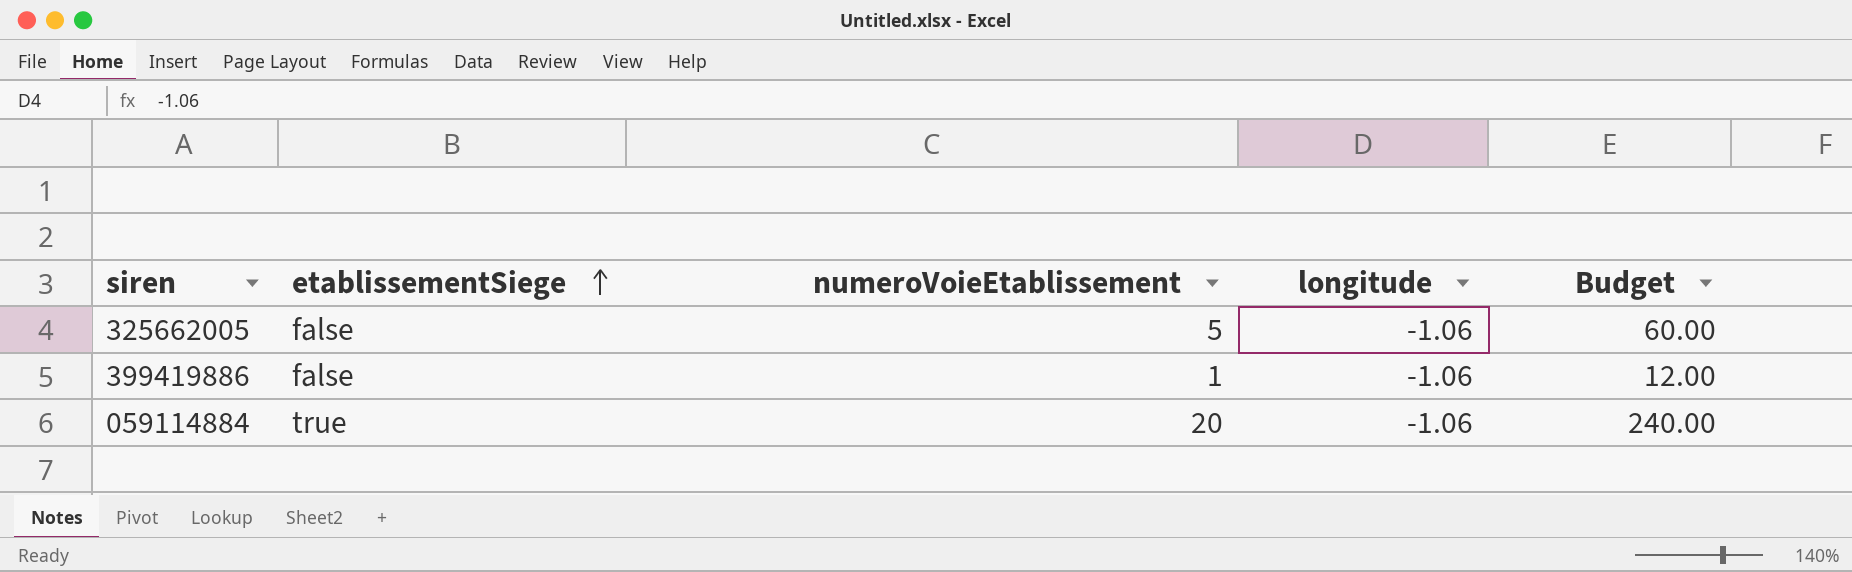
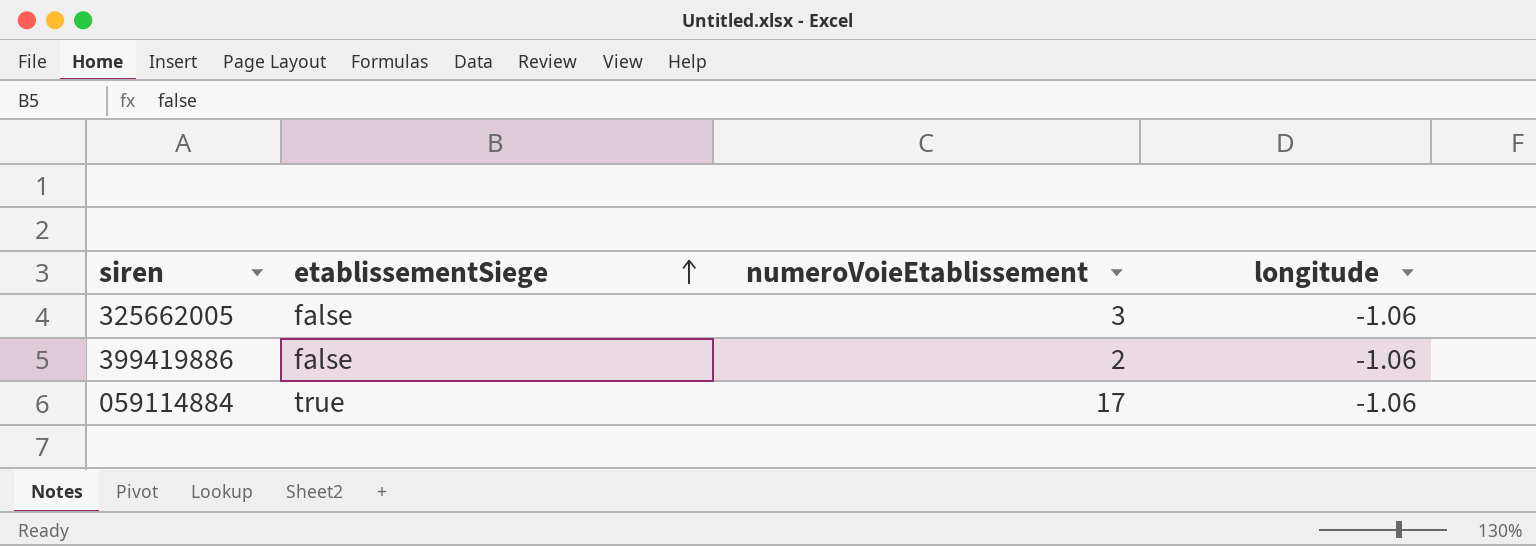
column Budget | formula: [numeroVoieEtablissement] * 12 -> none
325662005 | numeroVoieEtablissement: 5 -> 3
399419886 | numeroVoieEtablissement: 1 -> 2
059114884 | numeroVoieEtablissement: 20 -> 17

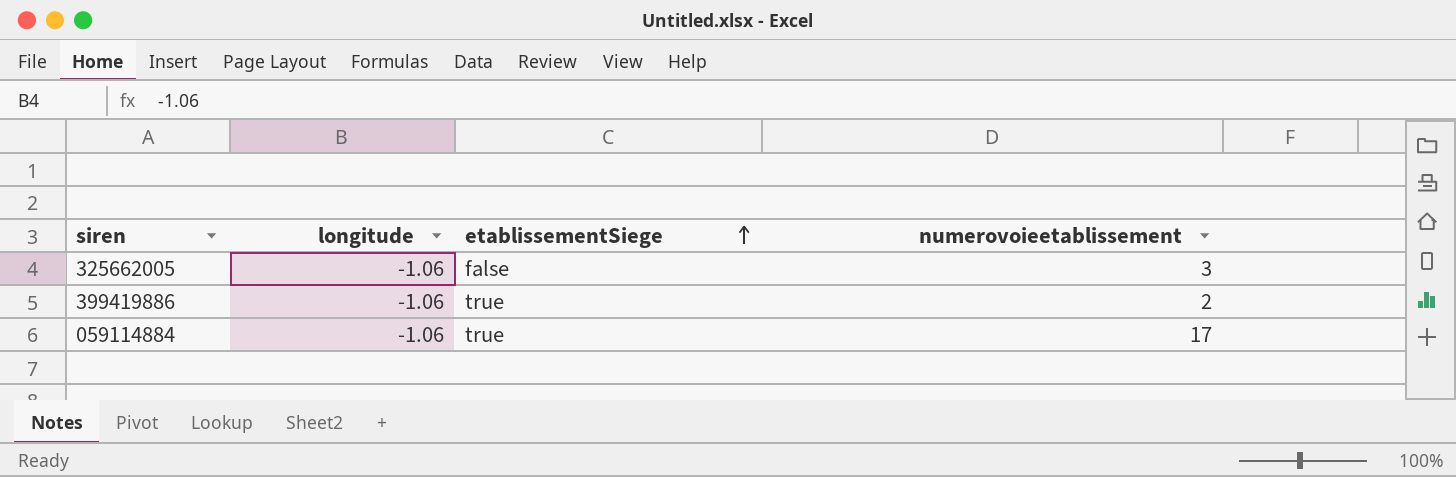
column longitude | position: 4 -> 2
column name: numeroVoieEtablissement -> numerovoieetablissement
399419886 | etablissementSiege: false -> true

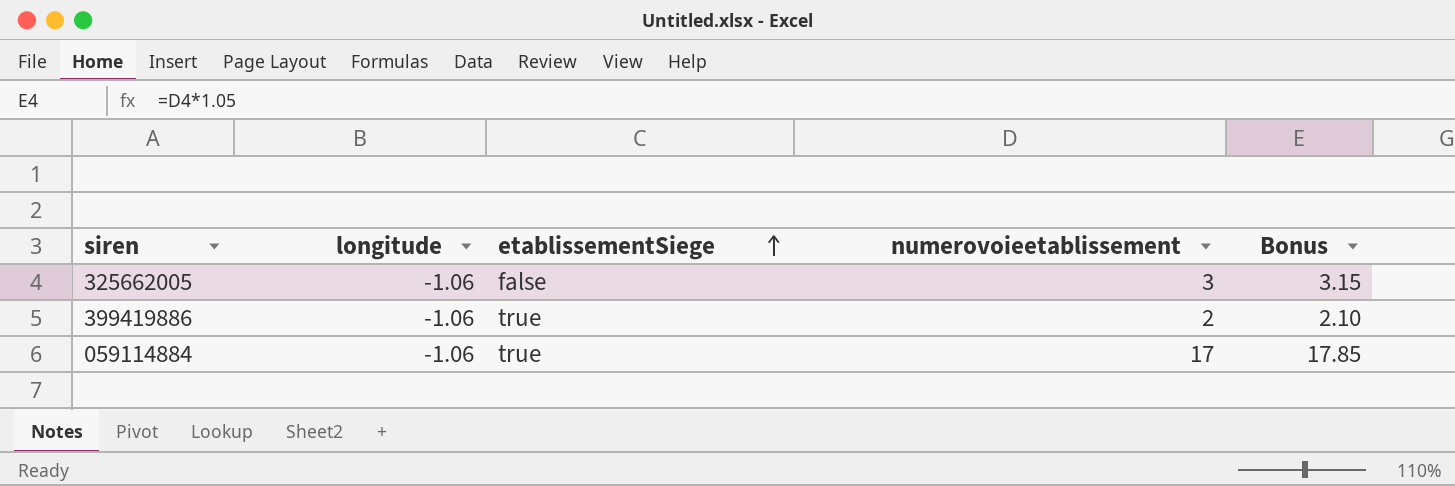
column Bonus | formula: none -> [numerovoieetablissement] * 1.05

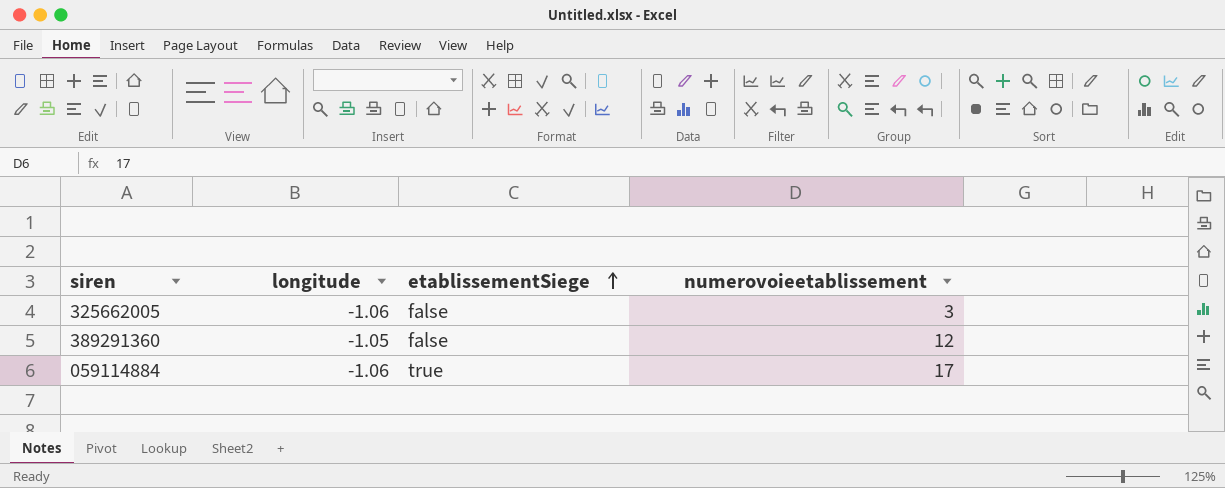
column Bonus | formula: [numerovoieetablissement] * 1.05 -> none
row 399419886: -1.06 | true | 2 | 2.10 -> none
row 389291360: none -> -1.05 | false | 12

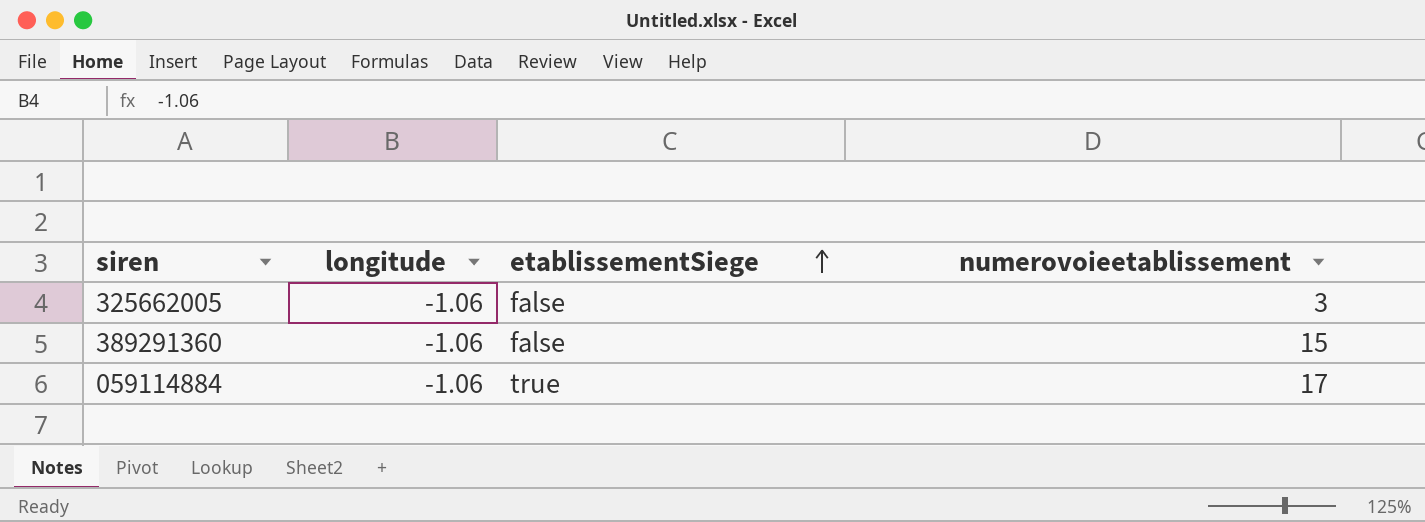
389291360 | longitude: -1.05 -> -1.06
389291360 | numerovoieetablissement: 12 -> 15

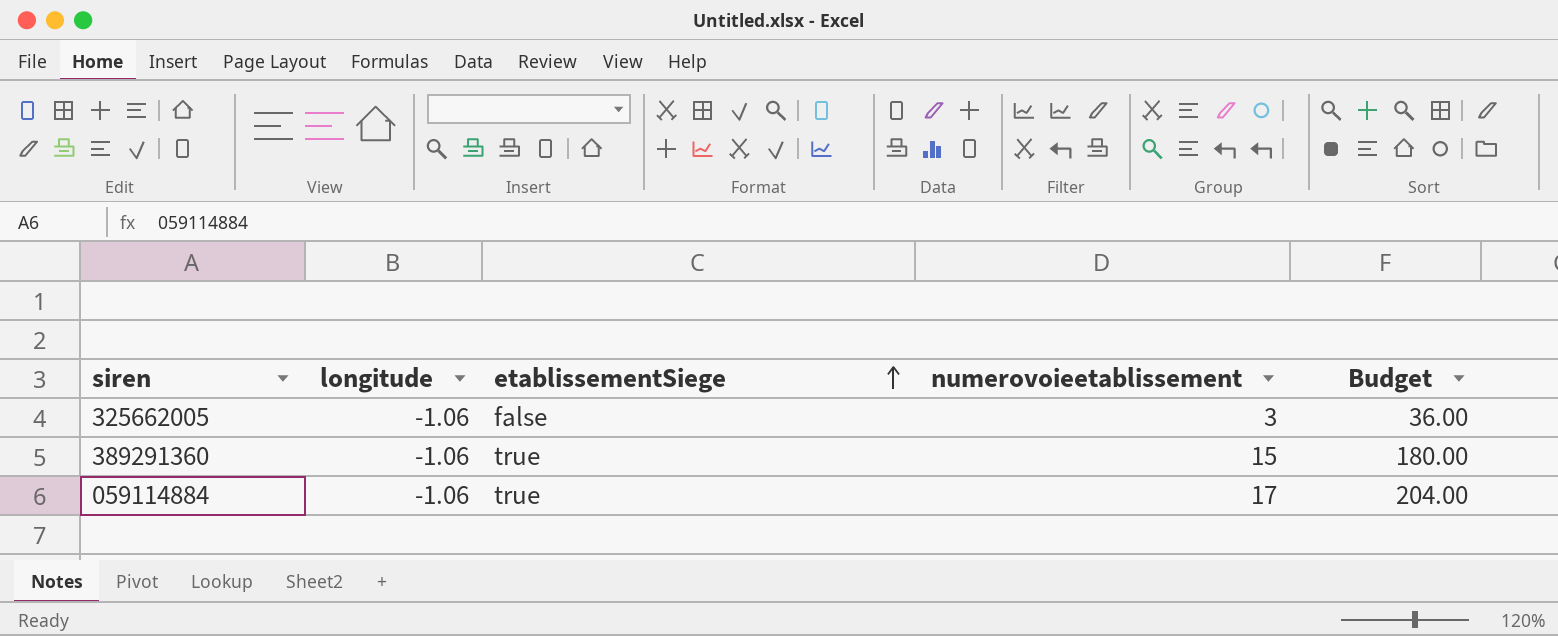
column Budget | formula: none -> [numerovoieetablissement] * 12
389291360 | etablissementSiege: false -> true

